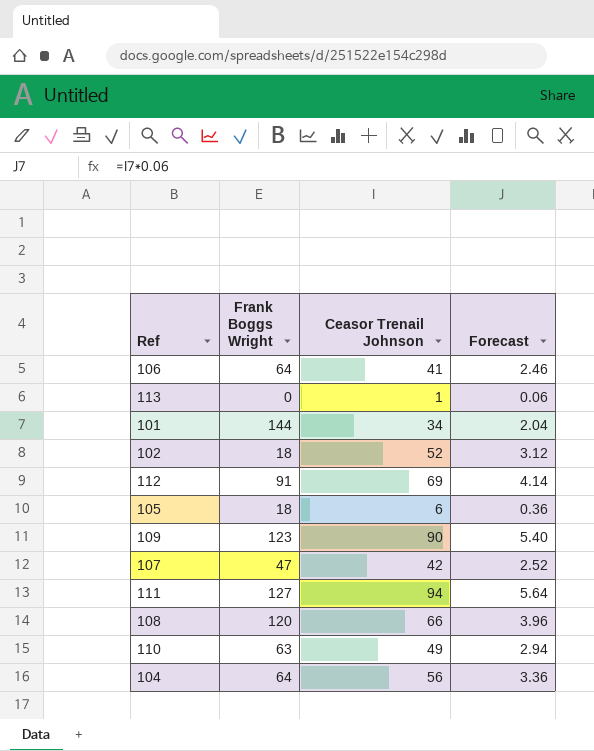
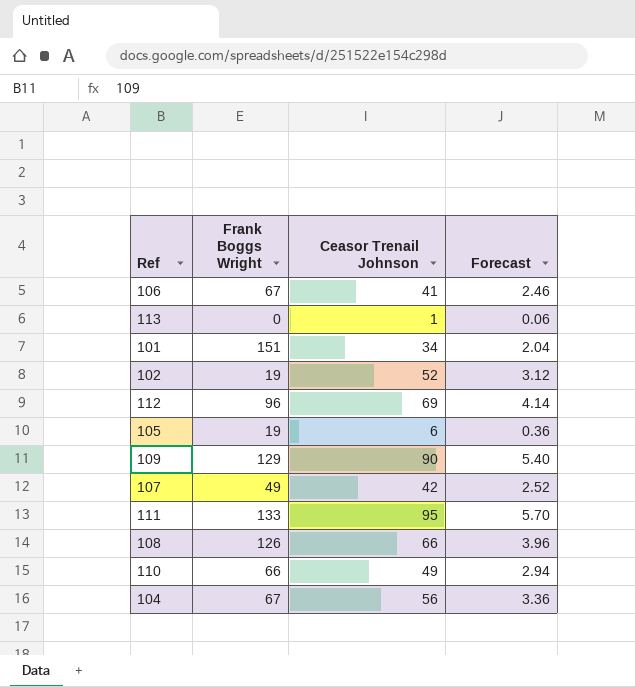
106 | Frank Boggs Wright: 64 -> 67
101 | Frank Boggs Wright: 144 -> 151
102 | Frank Boggs Wright: 18 -> 19
112 | Frank Boggs Wright: 91 -> 96
105 | Frank Boggs Wright: 18 -> 19
109 | Frank Boggs Wright: 123 -> 129
107 | Frank Boggs Wright: 47 -> 49
111 | Frank Boggs Wright: 127 -> 133
111 | Ceasor Trenail Johnson: 94 -> 95
111 | Forecast: 5.64 -> 5.70
108 | Frank Boggs Wright: 120 -> 126
110 | Frank Boggs Wright: 63 -> 66
104 | Frank Boggs Wright: 64 -> 67

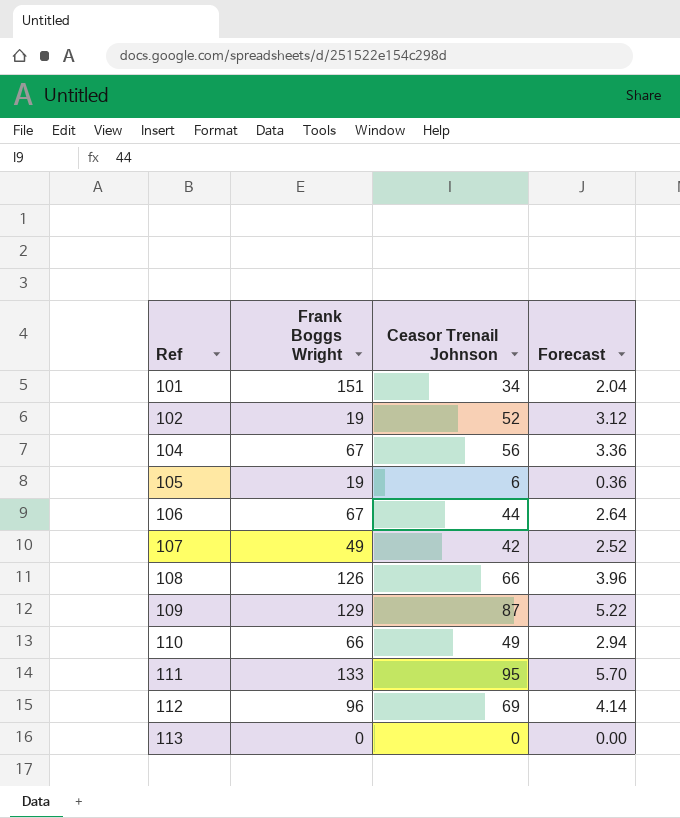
row order: none -> Ref ascending
106 | Ceasor Trenail Johnson: 41 -> 44
106 | Forecast: 2.46 -> 2.64
109 | Ceasor Trenail Johnson: 90 -> 87
109 | Forecast: 5.40 -> 5.22
113 | Ceasor Trenail Johnson: 1 -> 0
113 | Forecast: 0.06 -> 0.00

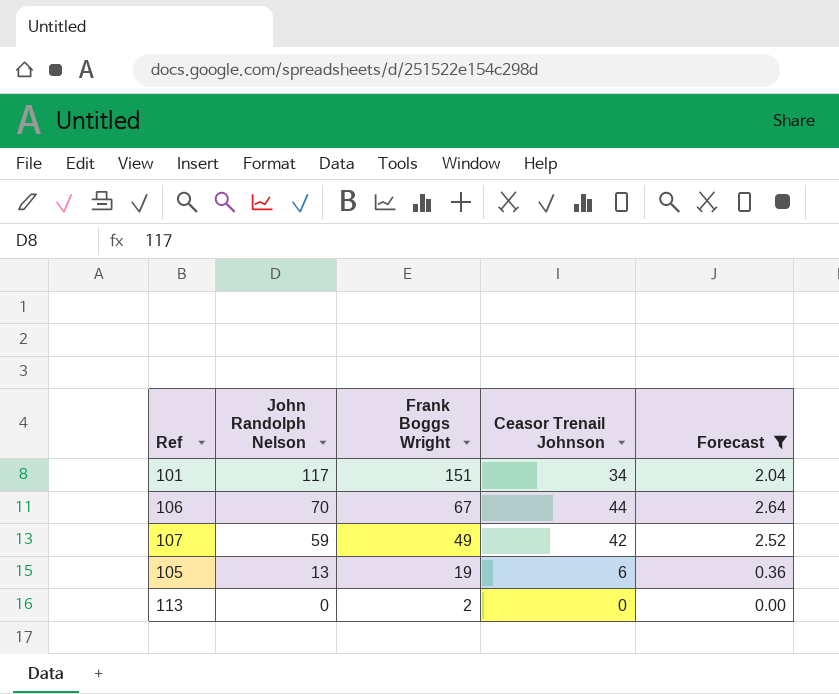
filter: none -> Forecast <= 2.64
row order: Ref ascending -> John Randolph Nelson descending
column John Randolph Nelson | position: none -> 2
113 | Frank Boggs Wright: 0 -> 2

